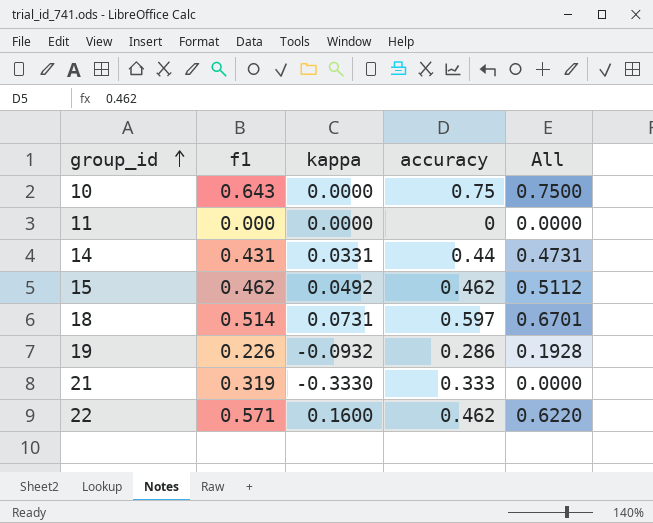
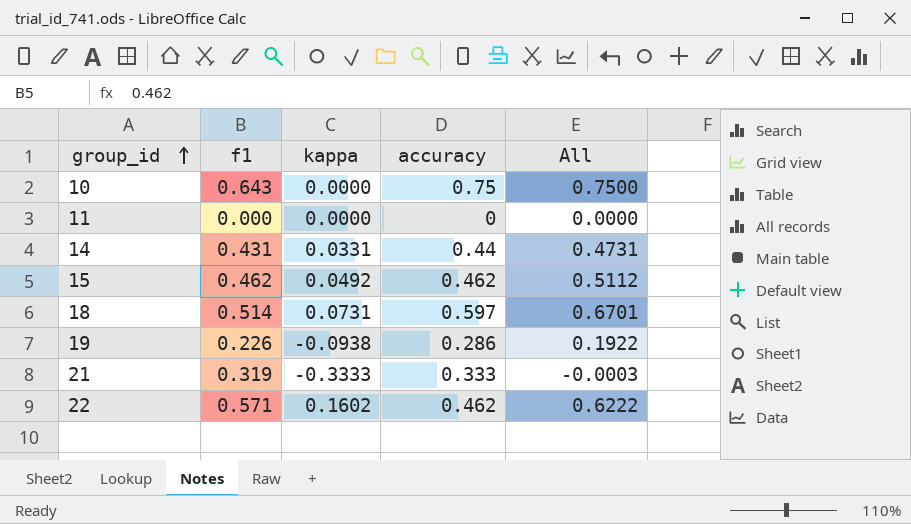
19 | kappa: -0.0932 -> -0.0938
19 | All: 0.1928 -> 0.1922
21 | kappa: -0.3330 -> -0.3333
21 | All: 0.0000 -> -0.0003
22 | kappa: 0.1600 -> 0.1602
22 | All: 0.6220 -> 0.6222

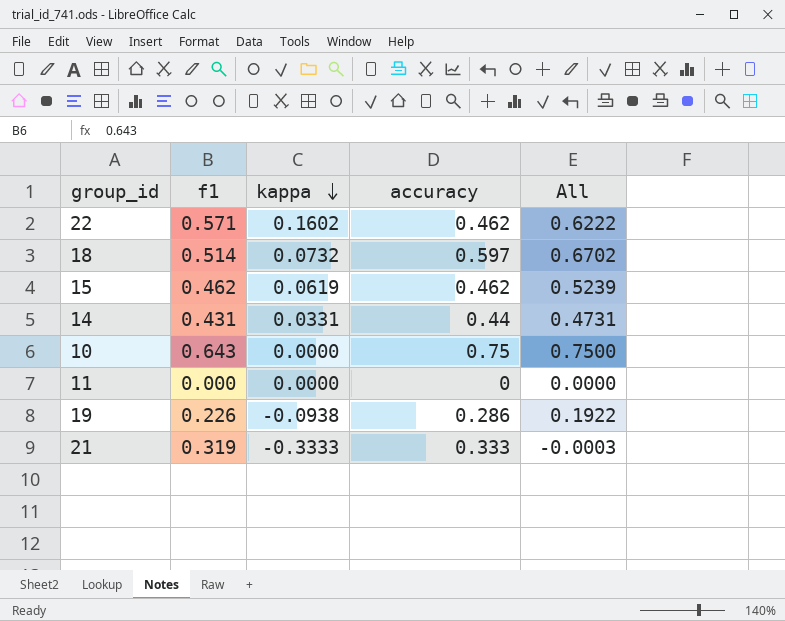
row order: group_id ascending -> kappa descending
18 | kappa: 0.0731 -> 0.0732
18 | All: 0.6701 -> 0.6702
15 | kappa: 0.0492 -> 0.0619
15 | All: 0.5112 -> 0.5239

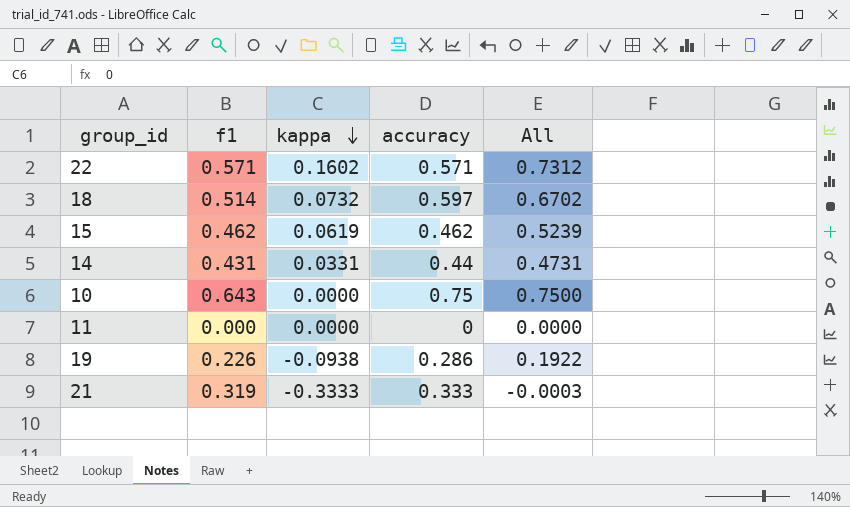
22 | accuracy: 0.462 -> 0.571
22 | All: 0.6222 -> 0.7312

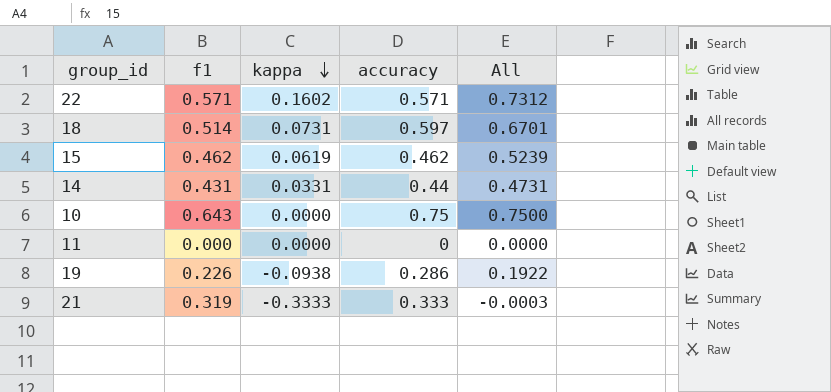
18 | kappa: 0.0732 -> 0.0731
18 | All: 0.6702 -> 0.6701

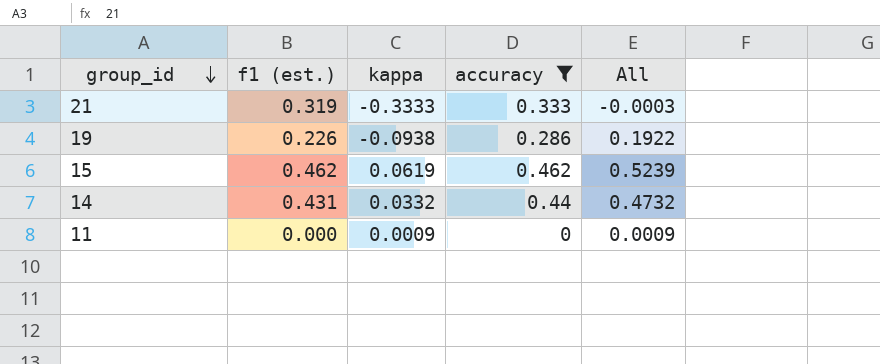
filter: none -> accuracy <= 0.462
row order: kappa descending -> group_id descending
column name: f1 -> f1 (est.)
14 | kappa: 0.0331 -> 0.0332
14 | All: 0.4731 -> 0.4732
11 | kappa: 0.0000 -> 0.0009
11 | All: 0.0000 -> 0.0009

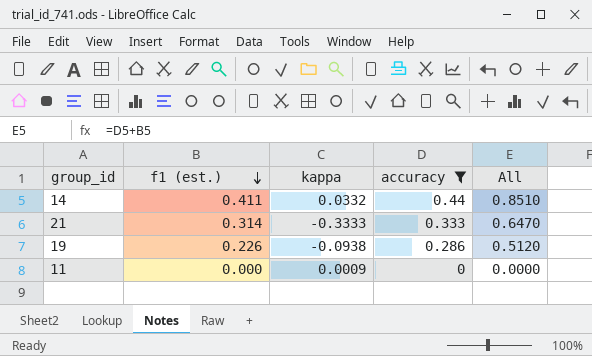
row order: group_id descending -> f1 (est.) descending
column All | formula: [kappa] + [accuracy] -> [f1 (est.)] + [accuracy]
row 15: 0.462 | 0.0619 | 0.462 | 0.5239 -> none
14 | f1 (est.): 0.431 -> 0.411
21 | f1 (est.): 0.319 -> 0.314

